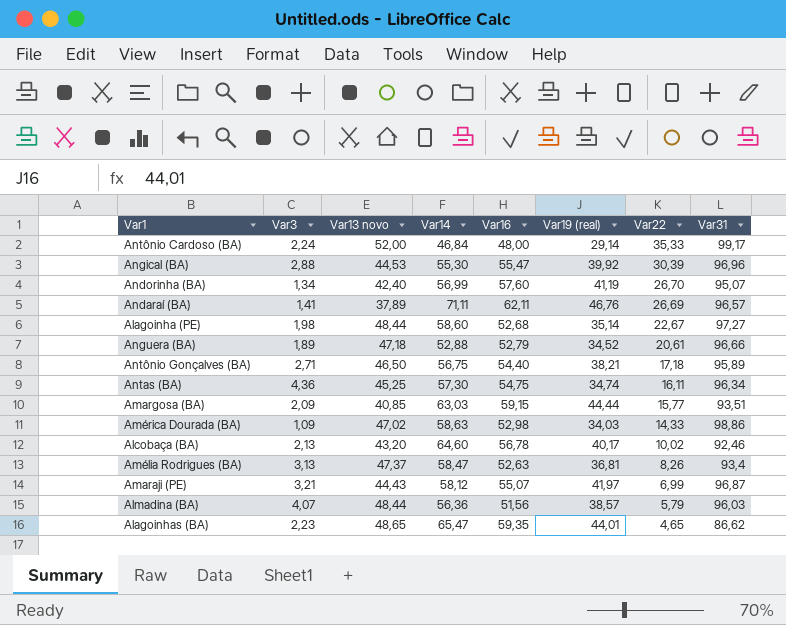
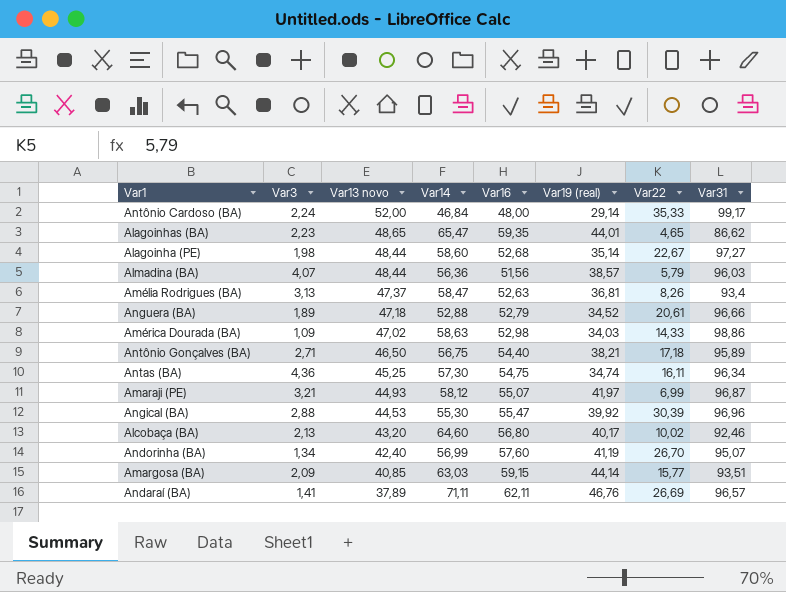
row order: Var22 descending -> Var13 novo descending
Amaraji (PE) | Var13 novo: 44,43 -> 44,93
Alcobaça (BA) | Var16: 56,78 -> 56,80
Amargosa (BA) | Var19 (real): 44,44 -> 44,14

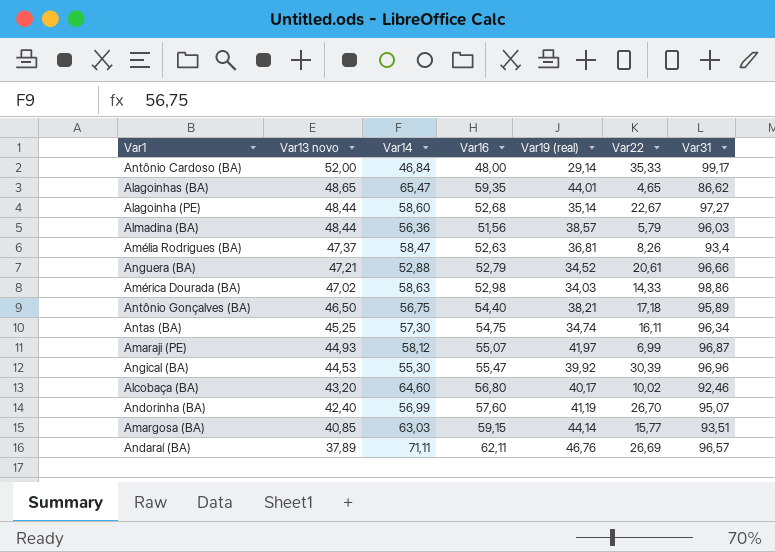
column Var3 | position: 2 -> none
Anguera (BA) | Var13 novo: 47,18 -> 47,21

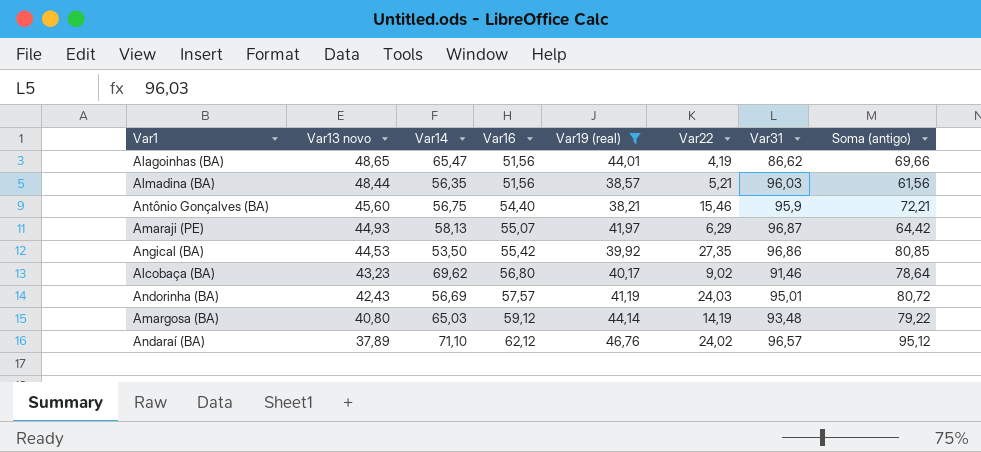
filter: none -> Var19 (real) >= 38,21
column Soma (antigo) | formula: none -> [Var14] + [Var22]
Alagoinhas (BA) | Var16: 59,35 -> 51,56
Alagoinhas (BA) | Var22: 4,65 -> 4,19
Almadina (BA) | Var14: 56,36 -> 56,35
Almadina (BA) | Var22: 5,79 -> 5,21
Antônio Gonçalves (BA) | Var13 novo: 46,50 -> 45,60
Antônio Gonçalves (BA) | Var22: 17,18 -> 15,46
Antônio Gonçalves (BA) | Var31: 95,89 -> 95,9
Amaraji (PE) | Var14: 58,12 -> 58,13
Amaraji (PE) | Var22: 6,99 -> 6,29
Angical (BA) | Var14: 55,30 -> 53,50
Angical (BA) | Var16: 55,47 -> 55,42
Angical (BA) | Var22: 30,39 -> 27,35
Angical (BA) | Var31: 96,96 -> 96,86
Alcobaça (BA) | Var13 novo: 43,20 -> 43,23
Alcobaça (BA) | Var14: 64,60 -> 69,62
Alcobaça (BA) | Var22: 10,02 -> 9,02
Alcobaça (BA) | Var31: 92,46 -> 91,46
Andorinha (BA) | Var13 novo: 42,40 -> 42,43
Andorinha (BA) | Var14: 56,99 -> 56,69
Andorinha (BA) | Var16: 57,60 -> 57,57
Andorinha (BA) | Var22: 26,70 -> 24,03
Andorinha (BA) | Var31: 95,07 -> 95,01
Amargosa (BA) | Var13 novo: 40,85 -> 40,80
Amargosa (BA) | Var14: 63,03 -> 65,03
Amargosa (BA) | Var16: 59,15 -> 59,12
Amargosa (BA) | Var22: 15,77 -> 14,19
Amargosa (BA) | Var31: 93,51 -> 93,48
Andaraí (BA) | Var14: 71,11 -> 71,10
Andaraí (BA) | Var16: 62,11 -> 62,12
Andaraí (BA) | Var22: 26,69 -> 24,02

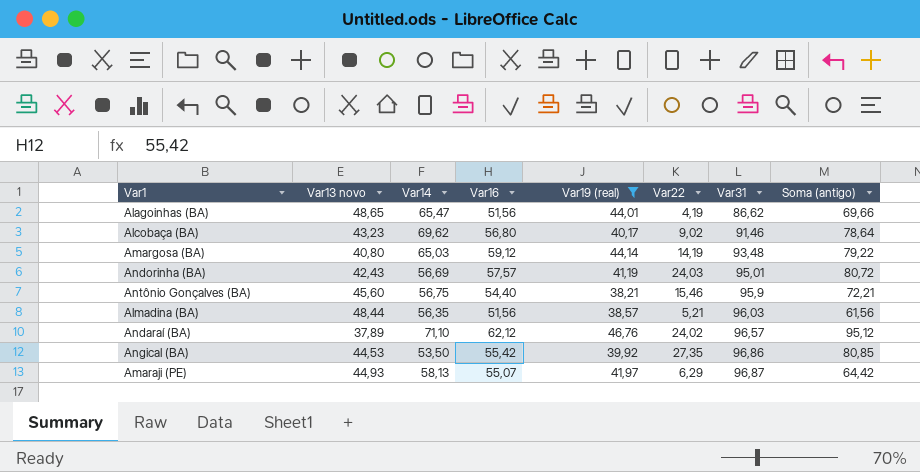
row order: Var13 novo descending -> Var31 ascending

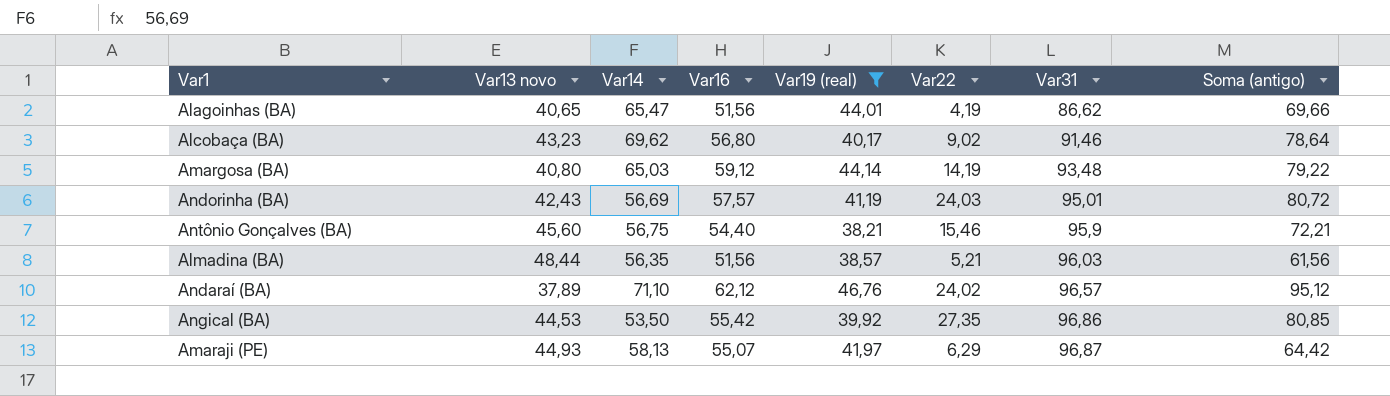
Alagoinhas (BA) | Var13 novo: 48,65 -> 40,65

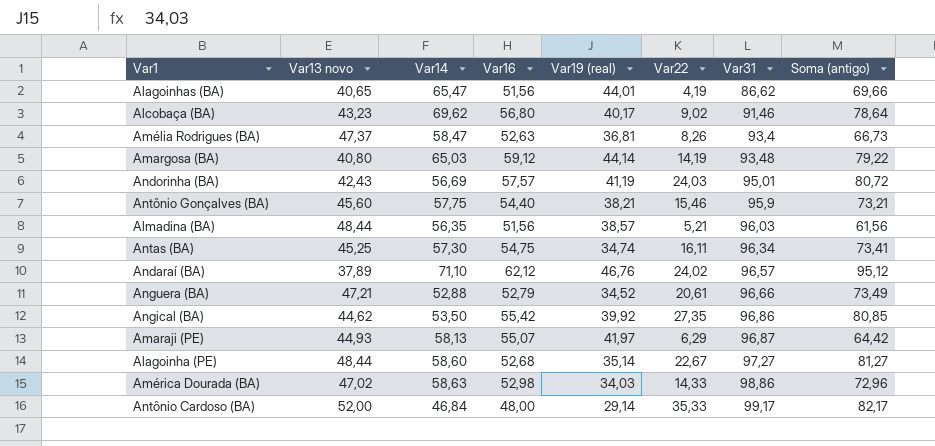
filter: Var19 (real) >= 38,21 -> none
Antônio Gonçalves (BA) | Var14: 56,75 -> 57,75
Antônio Gonçalves (BA) | Soma (antigo): 72,21 -> 73,21
Angical (BA) | Var13 novo: 44,53 -> 44,62

